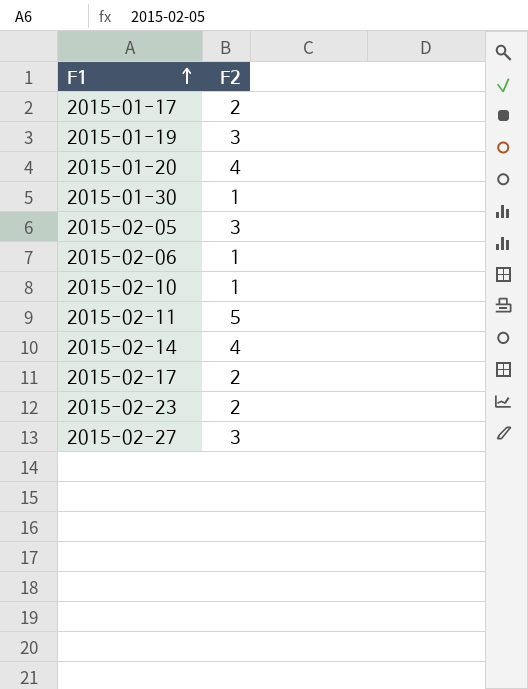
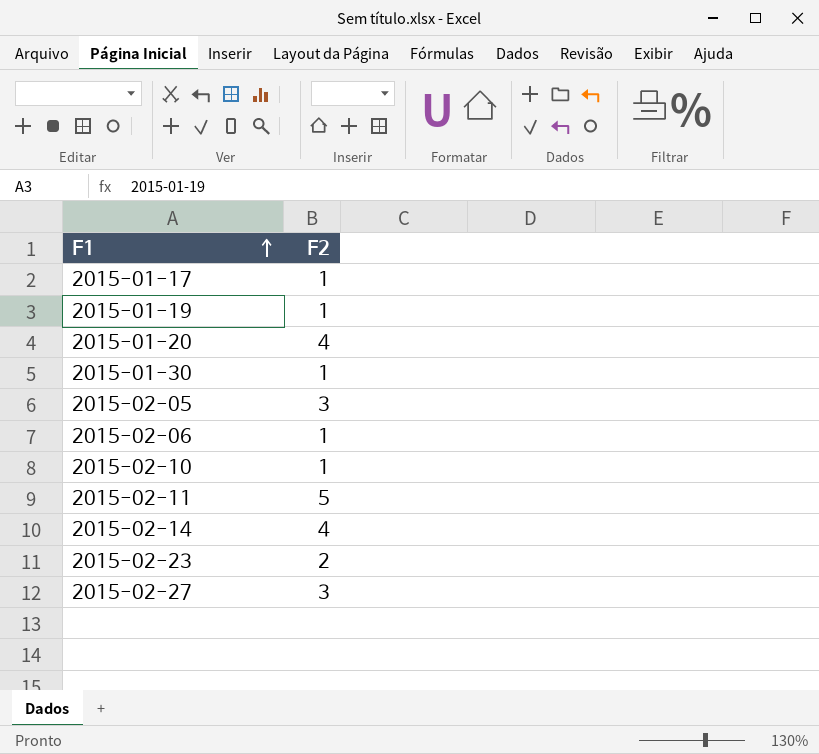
row 2015-02-17: 2 -> none
2015-01-17 | F2: 2 -> 1
2015-01-19 | F2: 3 -> 1

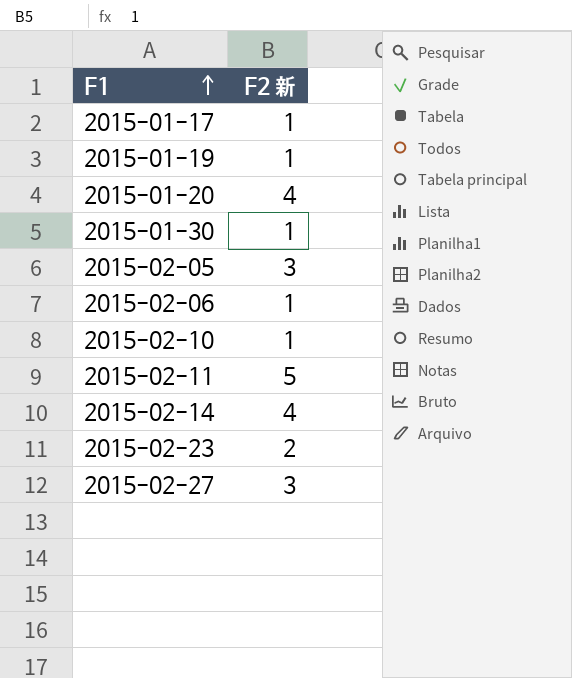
column name: F2 -> F2 新

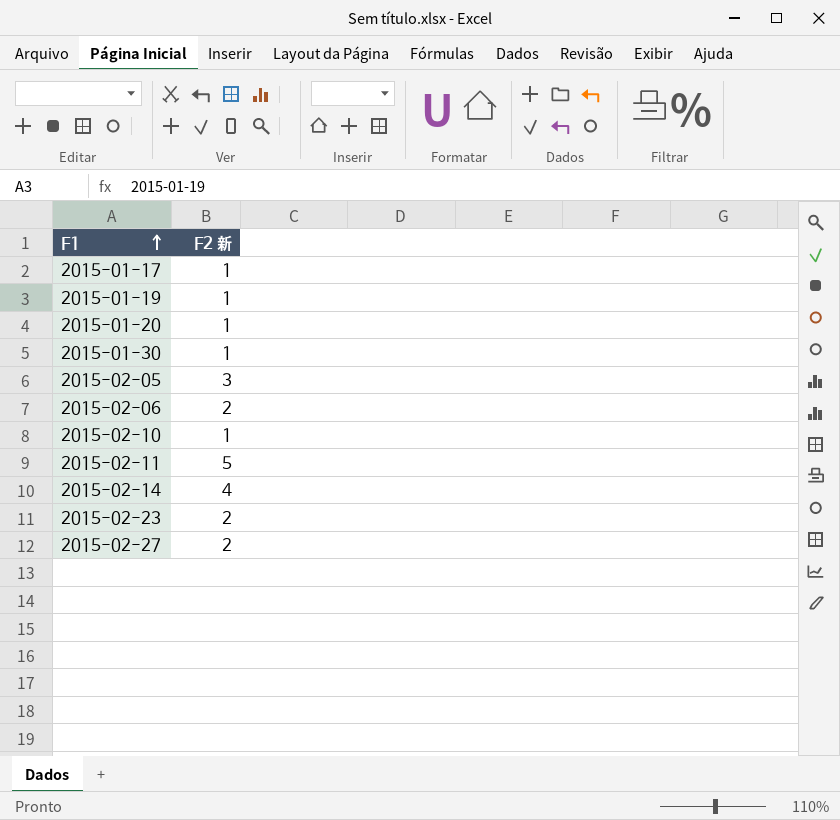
2015-01-20 | F2 新: 4 -> 1
2015-02-06 | F2 新: 1 -> 2
2015-02-27 | F2 新: 3 -> 2

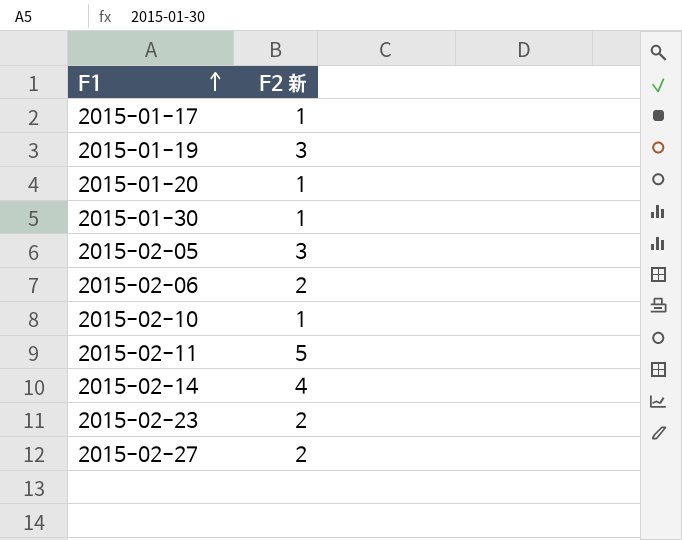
2015-01-19 | F2 新: 1 -> 3

